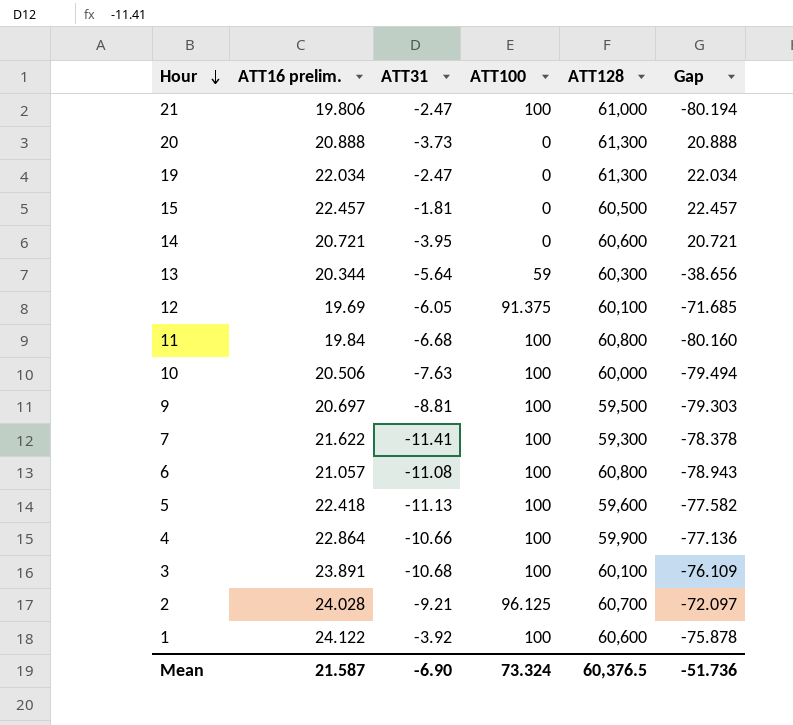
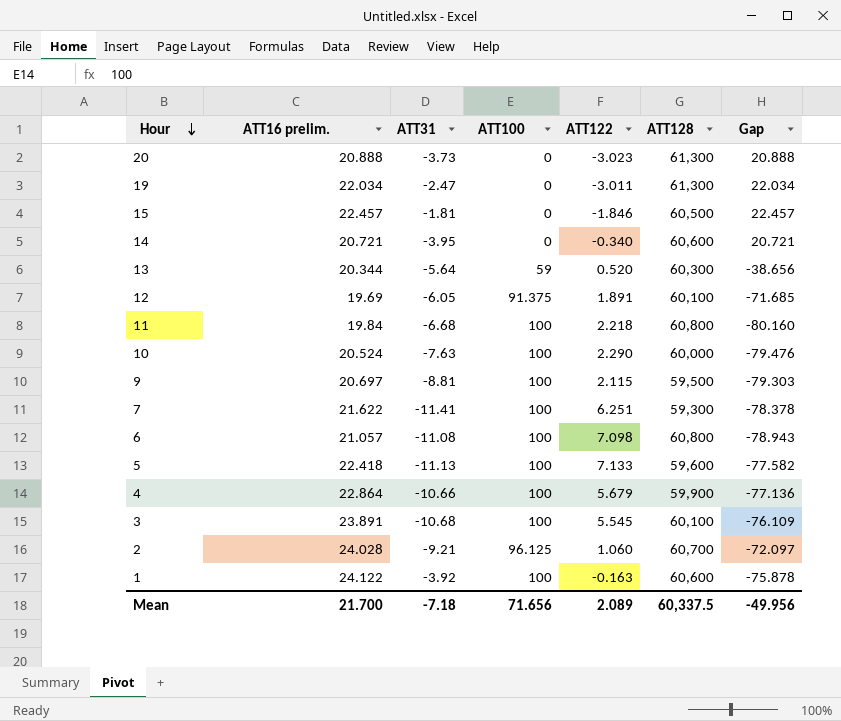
column ATT122 | position: none -> 5
row 21: 19.806 | -2.47 | 100 | 61,000 | -80.194 -> none
10 | ATT16 prelim.: 20.506 -> 20.524
10 | Gap: -79.494 -> -79.476
Mean | ATT16 prelim.: 21.587 -> 21.700
Mean | ATT31: -6.90 -> -7.18
Mean | ATT100: 73.324 -> 71.656
Mean | ATT128: 60,376.5 -> 60,337.5
Mean | Gap: -51.736 -> -49.956

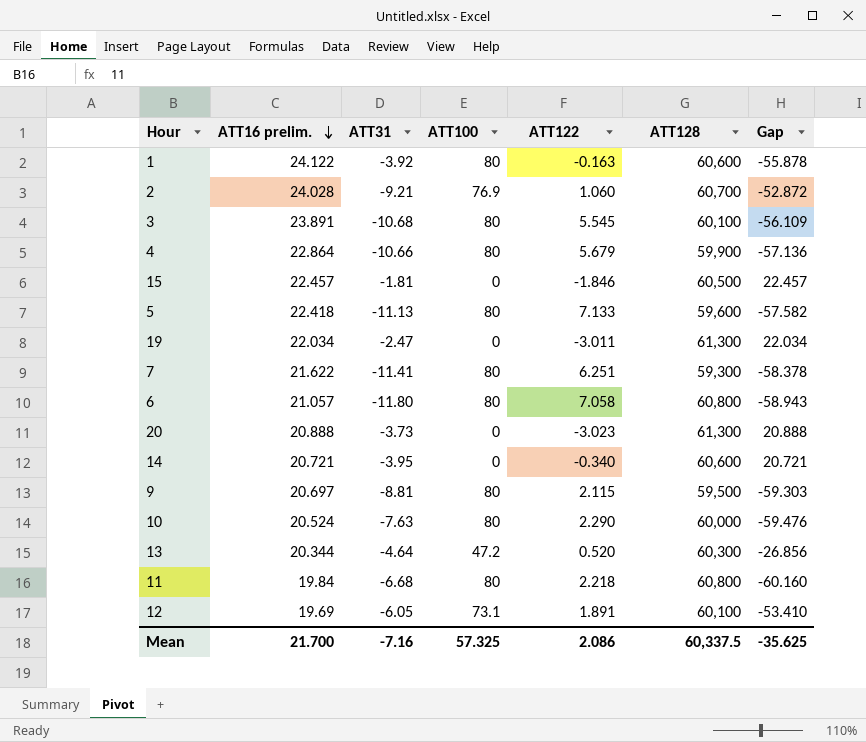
row order: Hour descending -> ATT16 prelim. descending
1 | ATT100: 100 -> 80
1 | Gap: -75.878 -> -55.878
2 | ATT100: 96.125 -> 76.9
2 | Gap: -72.097 -> -52.872
3 | ATT100: 100 -> 80
3 | Gap: -76.109 -> -56.109
4 | ATT100: 100 -> 80
4 | Gap: -77.136 -> -57.136
5 | ATT100: 100 -> 80
5 | Gap: -77.582 -> -57.582
7 | ATT100: 100 -> 80
7 | Gap: -78.378 -> -58.378
6 | ATT31: -11.08 -> -11.80
6 | ATT100: 100 -> 80
6 | ATT122: 7.098 -> 7.058
6 | Gap: -78.943 -> -58.943
9 | ATT100: 100 -> 80
9 | Gap: -79.303 -> -59.303
10 | ATT100: 100 -> 80
10 | Gap: -79.476 -> -59.476
13 | ATT31: -5.64 -> -4.64
13 | ATT100: 59 -> 47.2
13 | Gap: -38.656 -> -26.856
11 | ATT100: 100 -> 80
11 | Gap: -80.160 -> -60.160
12 | ATT100: 91.375 -> 73.1
12 | Gap: -71.685 -> -53.410
Mean | ATT31: -7.18 -> -7.16
Mean | ATT100: 71.656 -> 57.325
Mean | ATT122: 2.089 -> 2.086
Mean | Gap: -49.956 -> -35.625

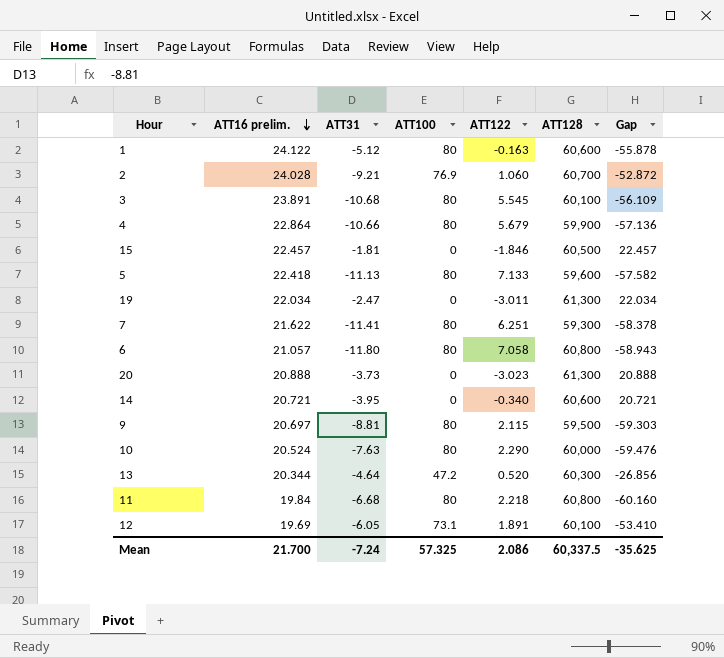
1 | ATT31: -3.92 -> -5.12
Mean | ATT31: -7.16 -> -7.24

